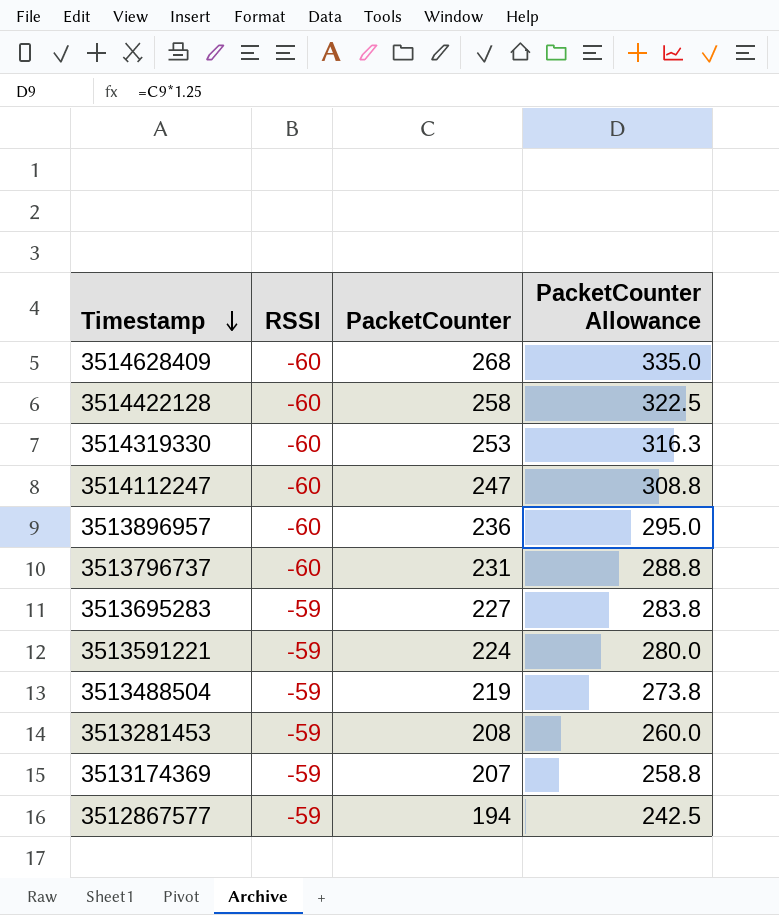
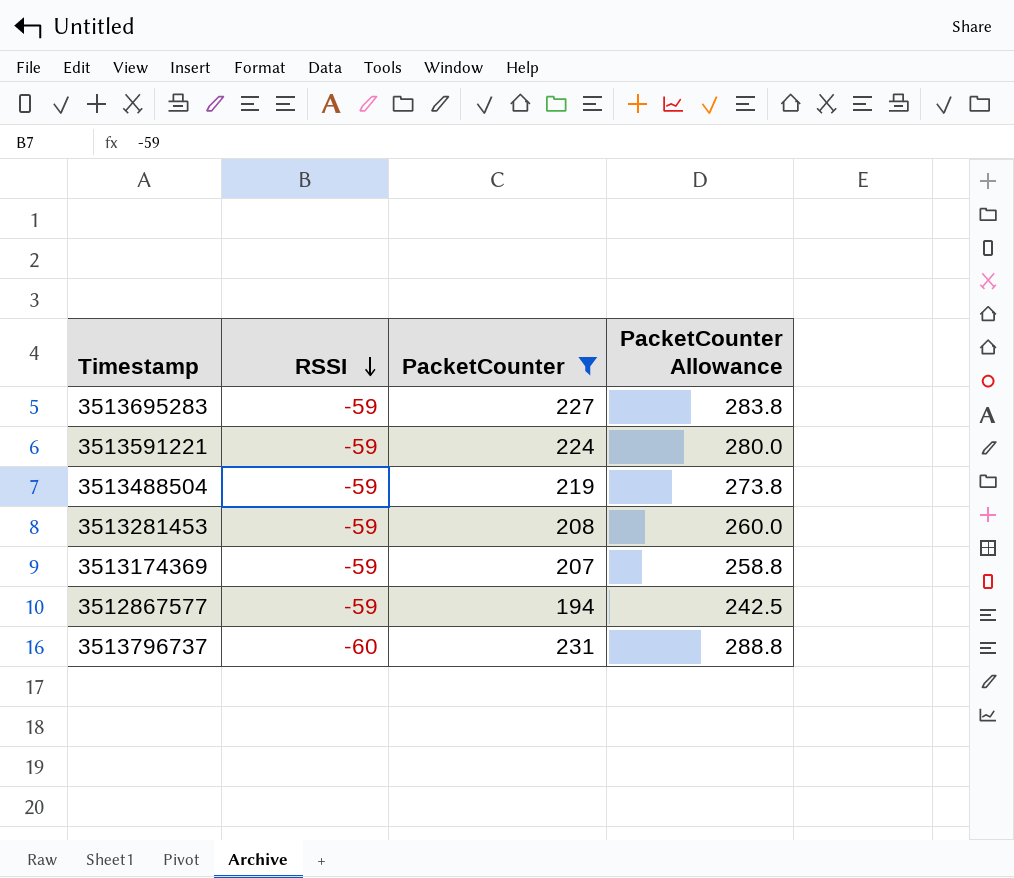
filter: none -> PacketCounter <= 231
row order: Timestamp descending -> RSSI descending

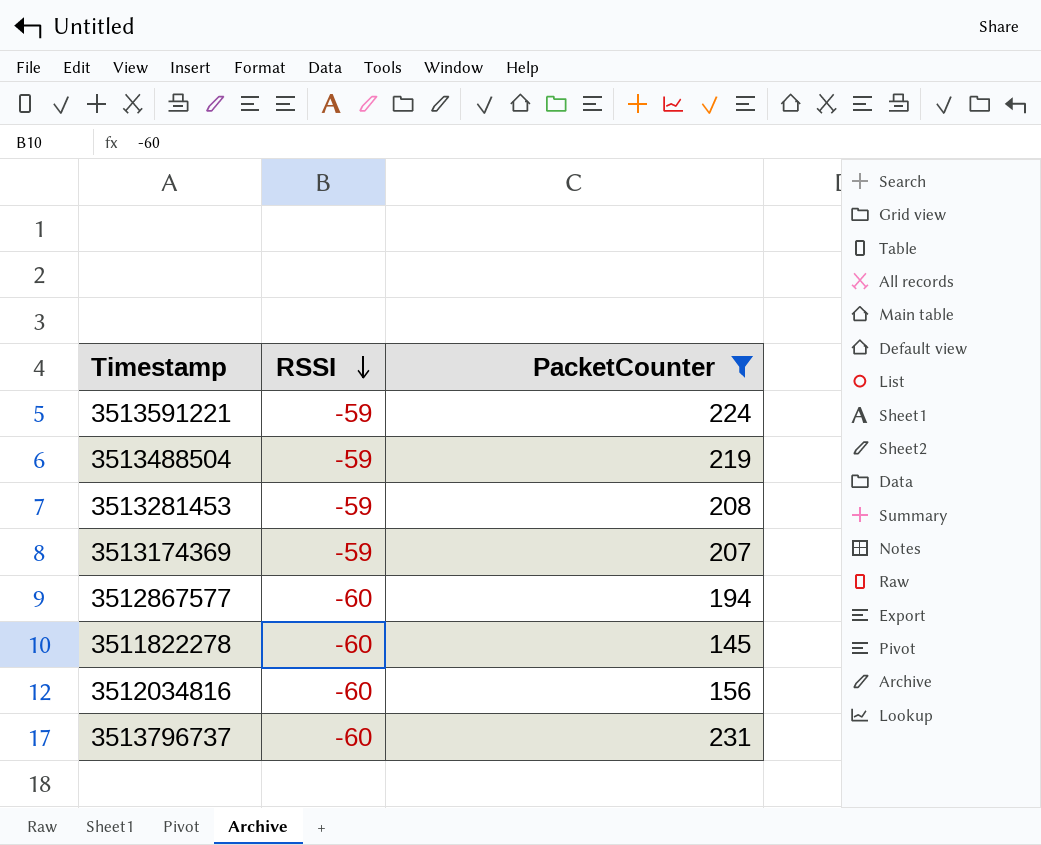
column PacketCounter Allowance | formula: [PacketCounter] * 1.25 -> none
row 3513695283: -59 | 227 | 283.8 -> none
3512867577 | RSSI: -59 -> -60
row 3511822278: none -> -60 | 145
row 3512034816: none -> -60 | 156

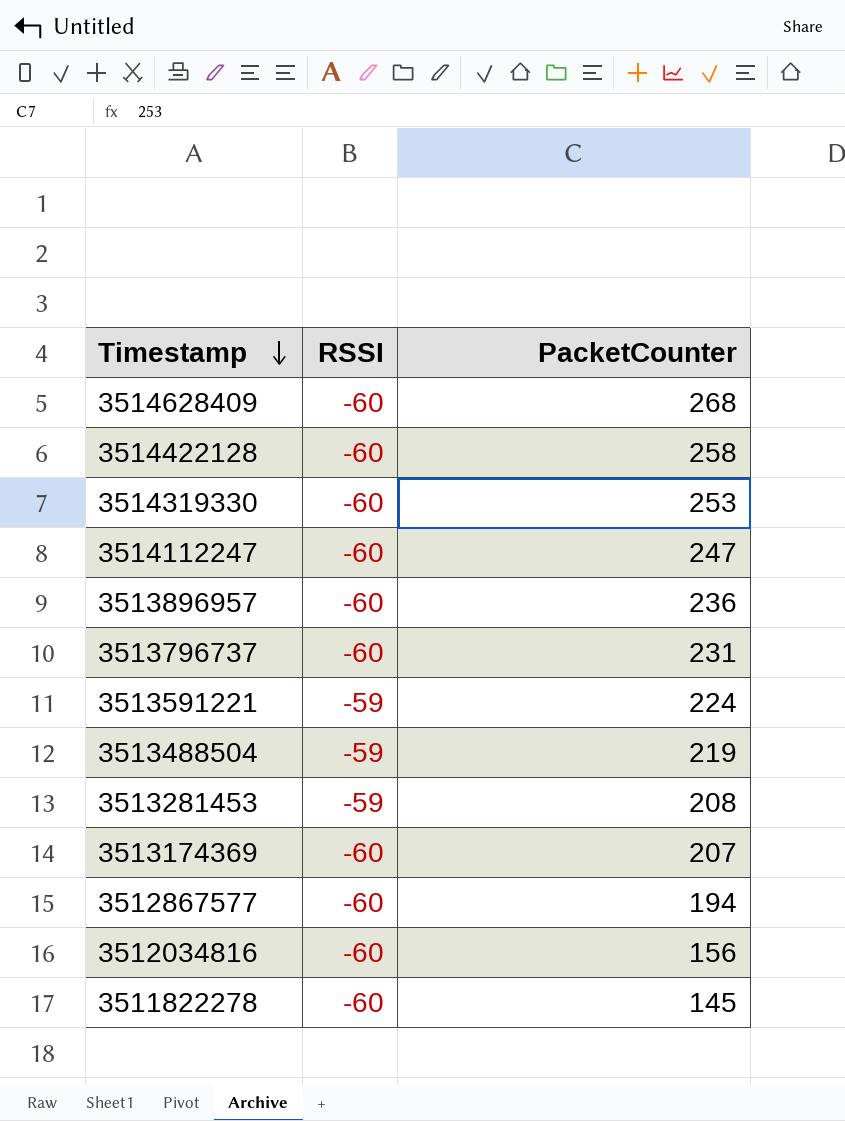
filter: PacketCounter <= 231 -> none
row order: RSSI descending -> Timestamp descending
3513174369 | RSSI: -59 -> -60

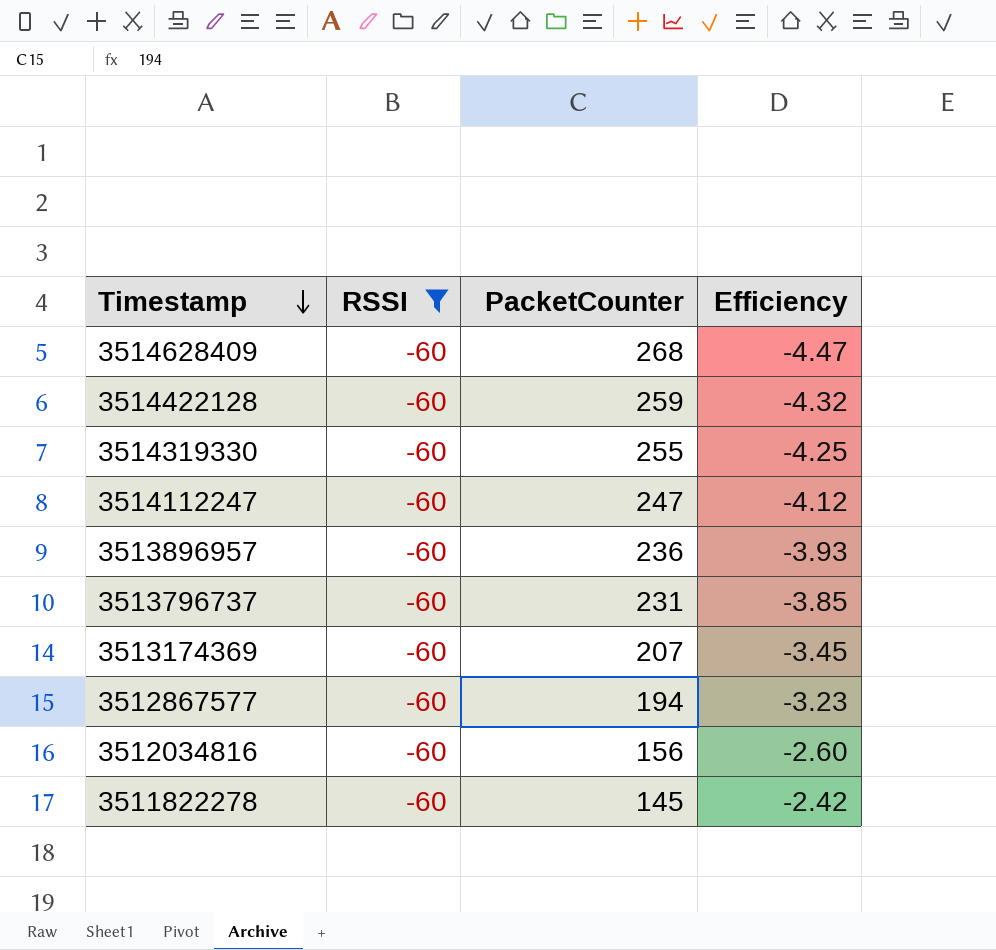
filter: none -> RSSI = -60
column Efficiency | formula: none -> [PacketCounter] / [RSSI]
3514422128 | PacketCounter: 258 -> 259
3514319330 | PacketCounter: 253 -> 255

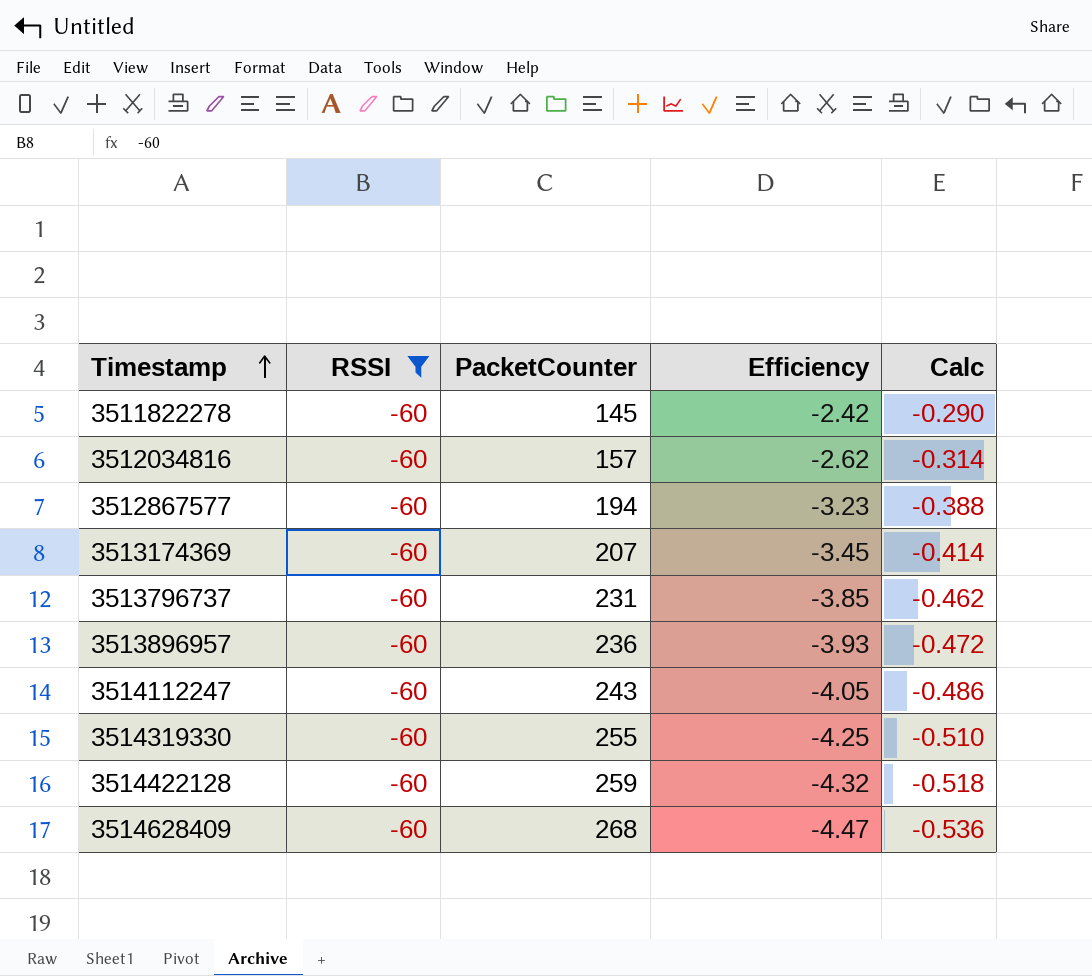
row order: Timestamp descending -> Timestamp ascending
column Calc | formula: none -> [Efficiency] * 0.12
3512034816 | PacketCounter: 156 -> 157
3512034816 | Efficiency: -2.60 -> -2.62
3514112247 | PacketCounter: 247 -> 243
3514112247 | Efficiency: -4.12 -> -4.05

